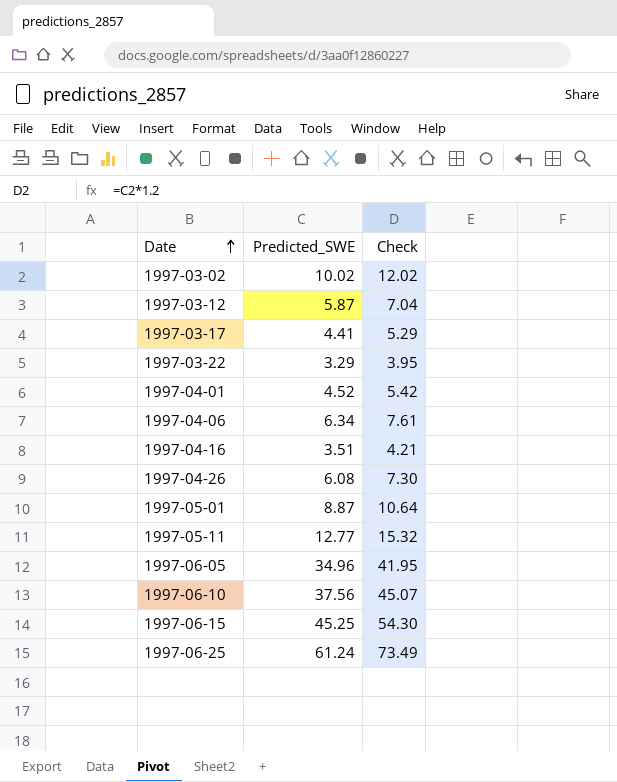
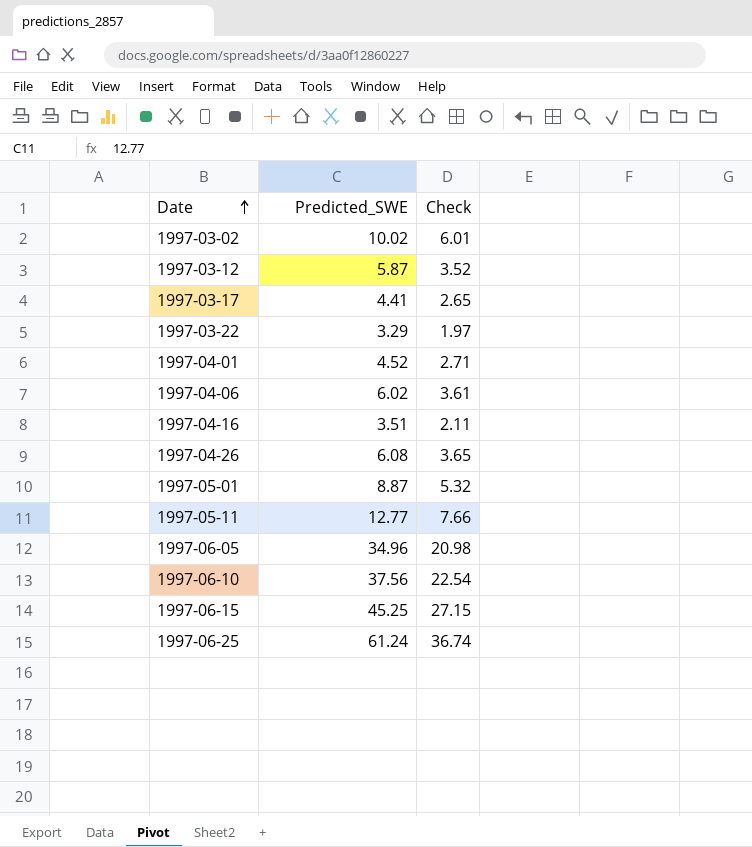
column Check | formula: [Predicted_SWE] * 1.2 -> [Predicted_SWE] * 0.6
1997-04-06 | Predicted_SWE: 6.34 -> 6.02

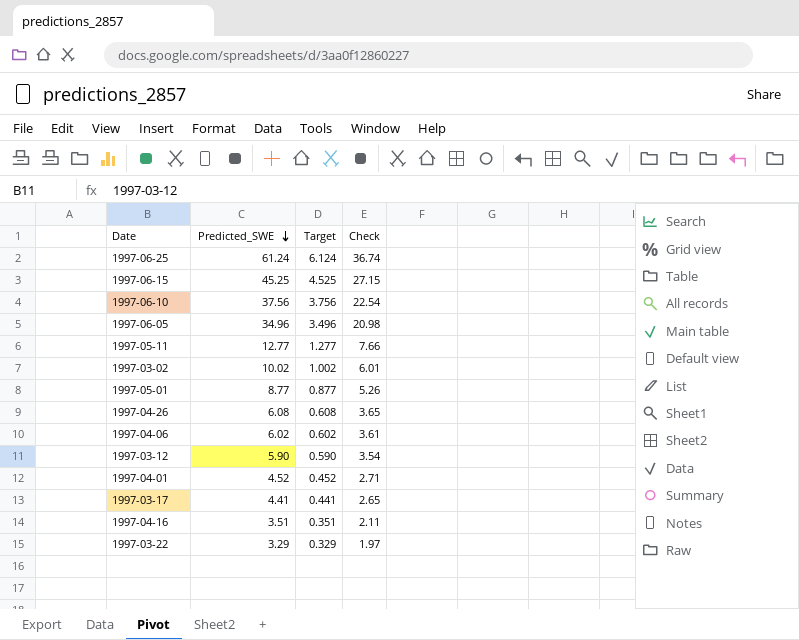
row order: Date ascending -> Predicted_SWE descending
column Target | formula: none -> [Predicted_SWE] * 0.1
1997-05-01 | Predicted_SWE: 8.87 -> 8.77
1997-05-01 | Check: 5.32 -> 5.26
1997-03-12 | Predicted_SWE: 5.87 -> 5.90
1997-03-12 | Check: 3.52 -> 3.54

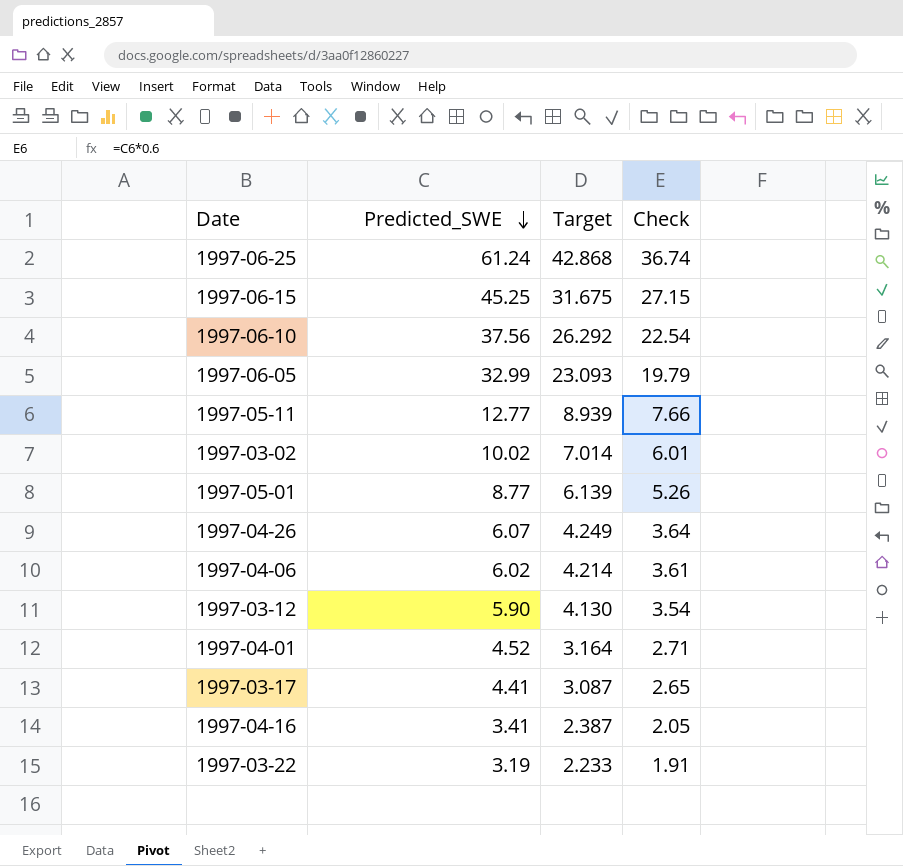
column Target | formula: [Predicted_SWE] * 0.1 -> [Predicted_SWE] * 0.7
1997-06-05 | Predicted_SWE: 34.96 -> 32.99
1997-06-05 | Check: 20.98 -> 19.79
1997-04-26 | Predicted_SWE: 6.08 -> 6.07
1997-04-26 | Check: 3.65 -> 3.64
1997-04-16 | Predicted_SWE: 3.51 -> 3.41
1997-04-16 | Check: 2.11 -> 2.05
1997-03-22 | Predicted_SWE: 3.29 -> 3.19
1997-03-22 | Check: 1.97 -> 1.91

